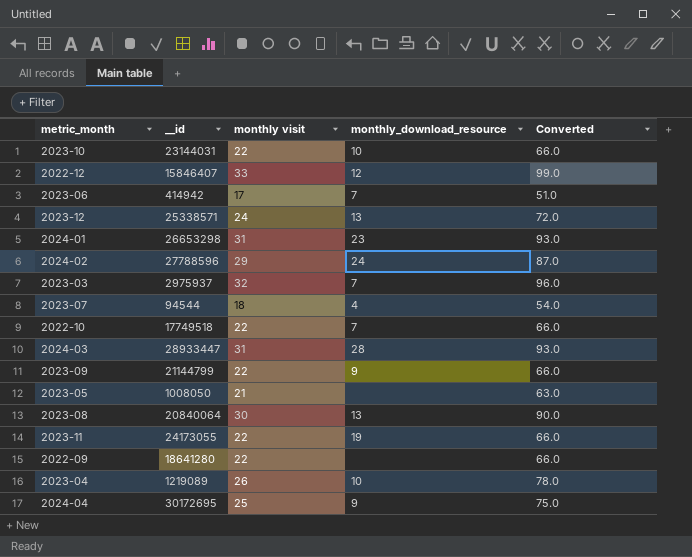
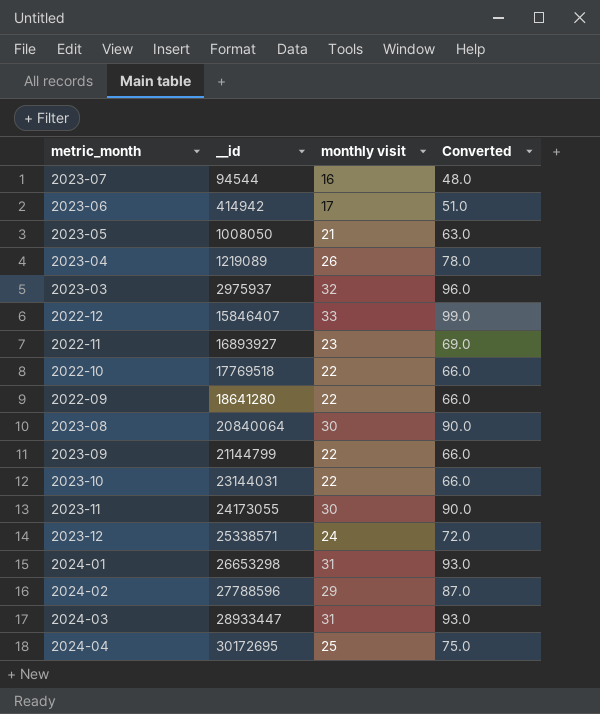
row order: none -> __id ascending
column monthly_download_resource | position: 4 -> none
2023-07 | monthly visit: 18 -> 16
2023-07 | Converted: 54.0 -> 48.0
row 2022-11: none -> 16893927 | 23 | 69.0
2022-10 | __id: 17749518 -> 17769518
2023-11 | monthly visit: 22 -> 30
2023-11 | Converted: 66.0 -> 90.0

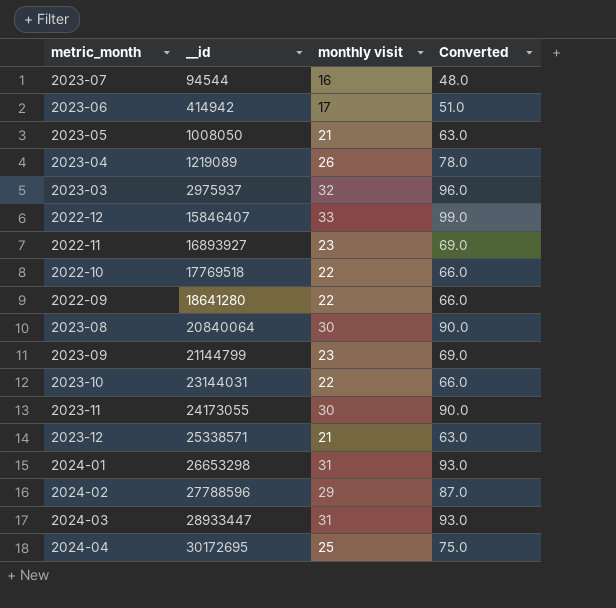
2023-09 | monthly visit: 22 -> 23
2023-09 | Converted: 66.0 -> 69.0
2023-12 | monthly visit: 24 -> 21
2023-12 | Converted: 72.0 -> 63.0

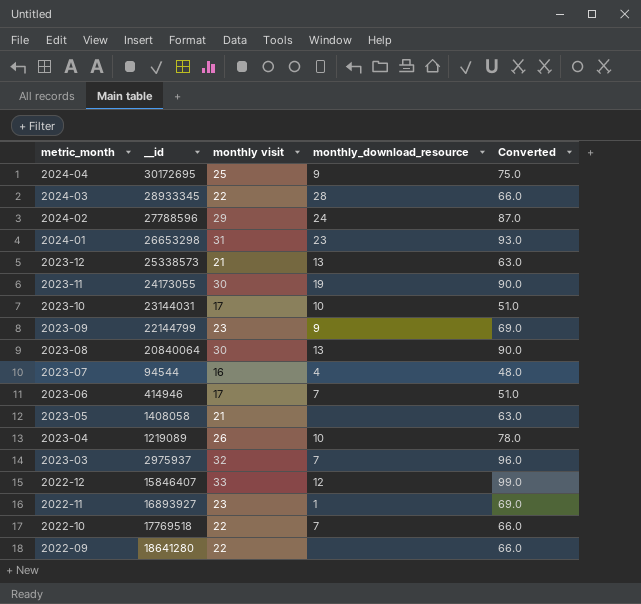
row order: __id ascending -> metric_month descending
column monthly_download_resource | position: none -> 4
2024-03 | __id: 28933447 -> 28933345
2024-03 | monthly visit: 31 -> 22
2024-03 | Converted: 93.0 -> 66.0
2023-12 | __id: 25338571 -> 25338573
2023-10 | monthly visit: 22 -> 17
2023-10 | Converted: 66.0 -> 51.0
2023-09 | __id: 21144799 -> 22144799
2023-06 | __id: 414942 -> 414946
2023-05 | __id: 1008050 -> 1408058

